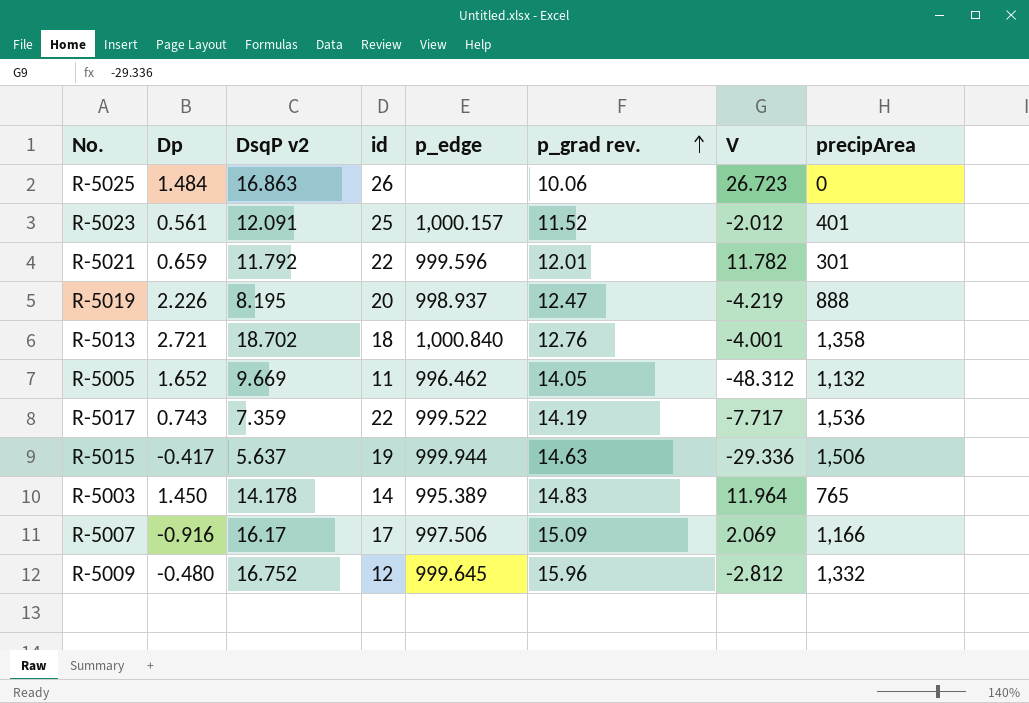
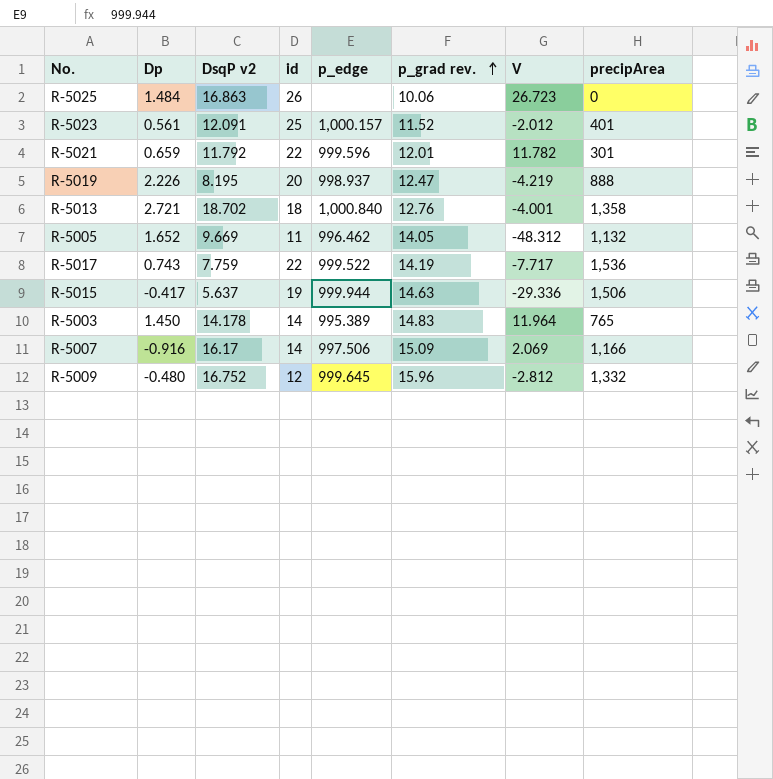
R-5017 | DsqP v2: 7.359 -> 7.759
R-5007 | id: 17 -> 14

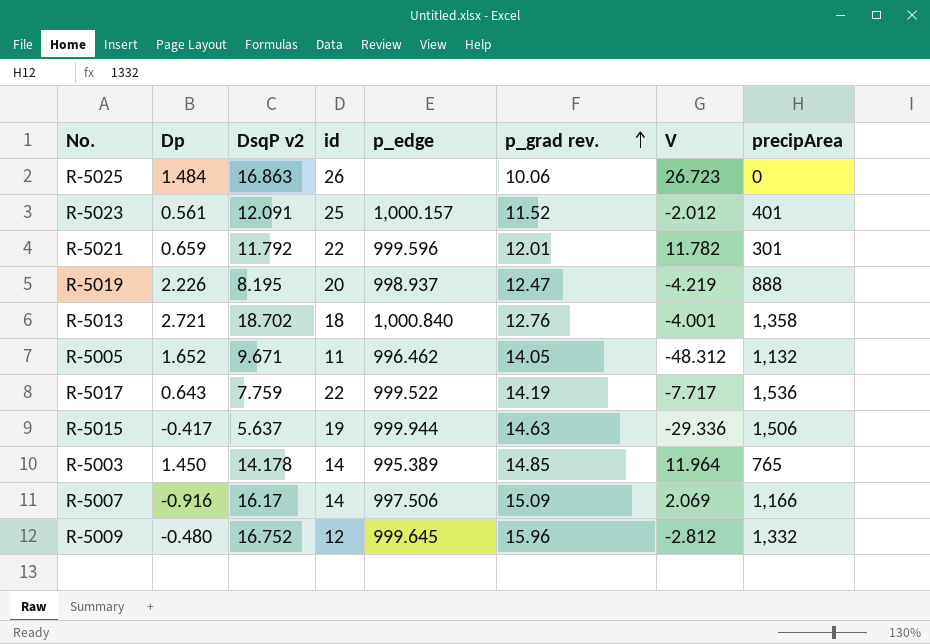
R-5005 | DsqP v2: 9.669 -> 9.671
R-5017 | Dp: 0.743 -> 0.643
R-5003 | p_grad rev.: 14.83 -> 14.85

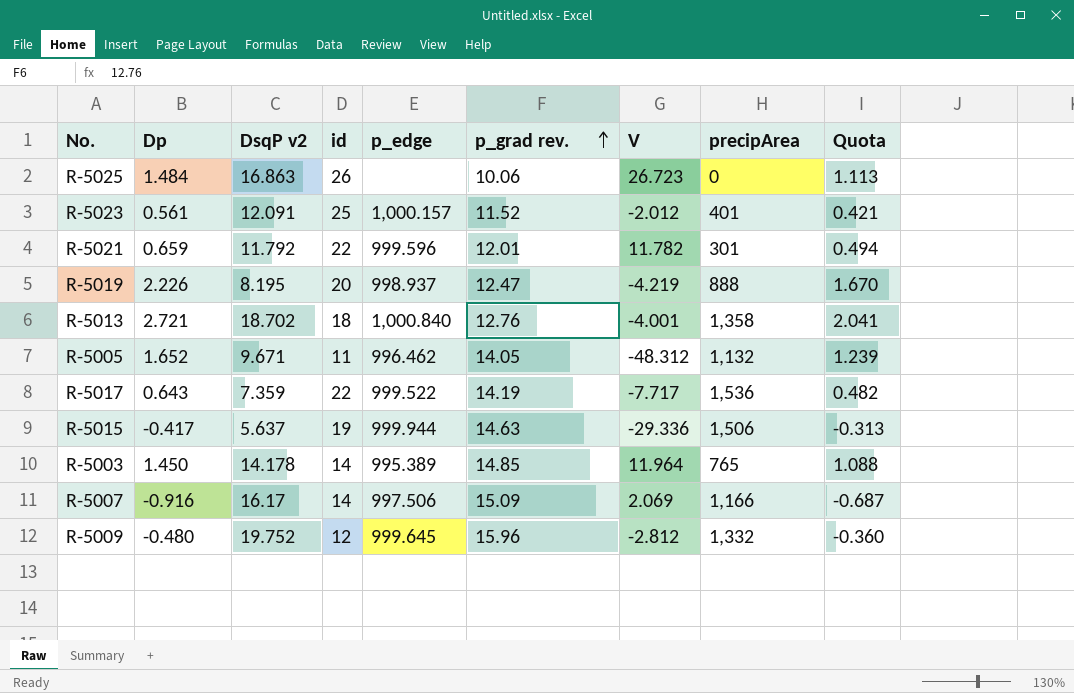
column Quota | formula: none -> [Dp] * 0.75
R-5017 | DsqP v2: 7.759 -> 7.359
R-5009 | DsqP v2: 16.752 -> 19.752

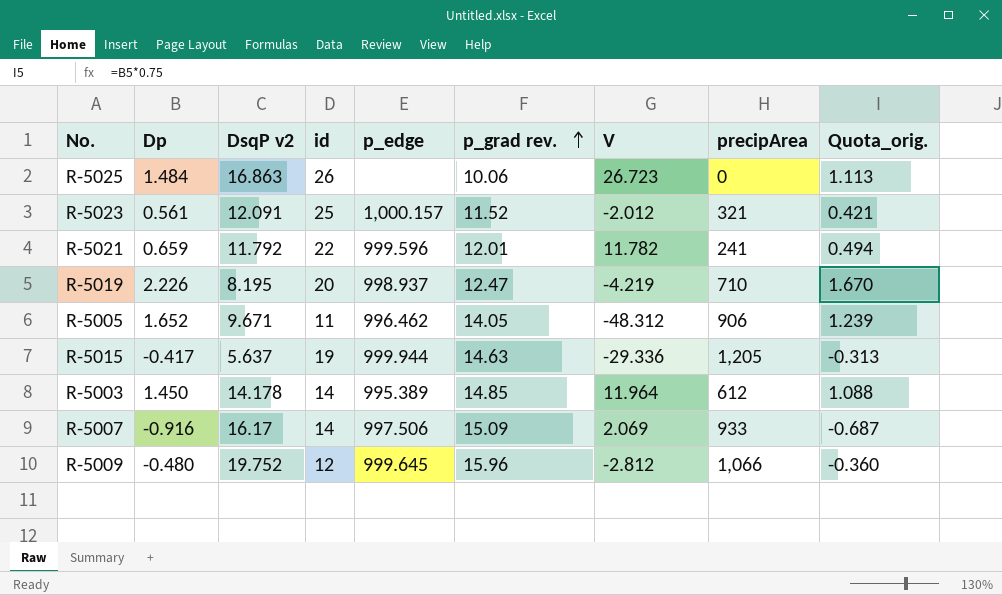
column name: Quota -> Quota_orig.
row R-5013: 2.721 | 18.702 | 18 | 1,000.840 | 12.76 | -4.001 | 1,358 | 2.041 -> none
row R-5017: 0.643 | 7.359 | 22 | 999.522 | 14.19 | -7.717 | 1,536 | 0.482 -> none
R-5023 | precipArea: 401 -> 321
R-5021 | precipArea: 301 -> 241
R-5019 | precipArea: 888 -> 710
R-5005 | precipArea: 1,132 -> 906
R-5015 | precipArea: 1,506 -> 1,205
R-5003 | precipArea: 765 -> 612
R-5007 | precipArea: 1,166 -> 933
R-5009 | precipArea: 1,332 -> 1,066

